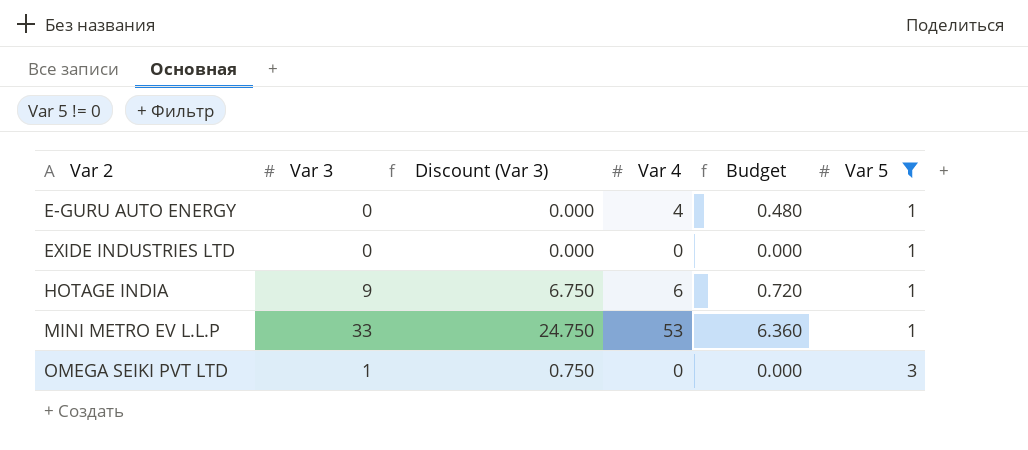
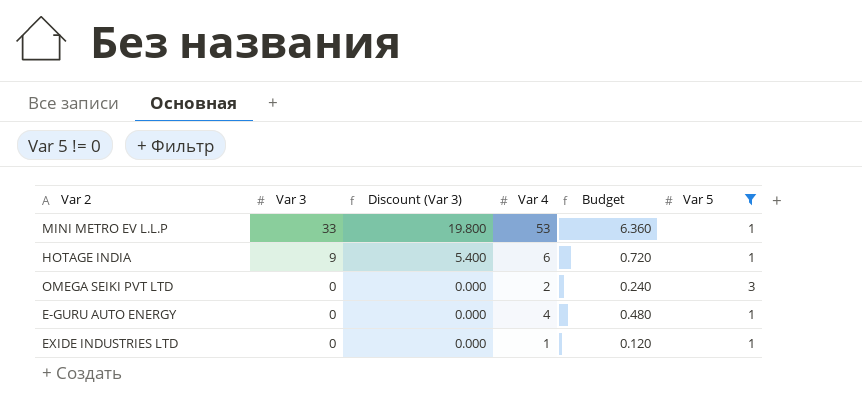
row order: Var 2 ascending -> Var 3 descending
column Discount (Var 3) | formula: [Var 3] * 0.75 -> [Var 3] * 0.6
OMEGA SEIKI PVT LTD | Var 3: 1 -> 0
OMEGA SEIKI PVT LTD | Var 4: 0 -> 2
OMEGA SEIKI PVT LTD | Budget: 0.000 -> 0.240
EXIDE INDUSTRIES LTD | Var 4: 0 -> 1
EXIDE INDUSTRIES LTD | Budget: 0.000 -> 0.120

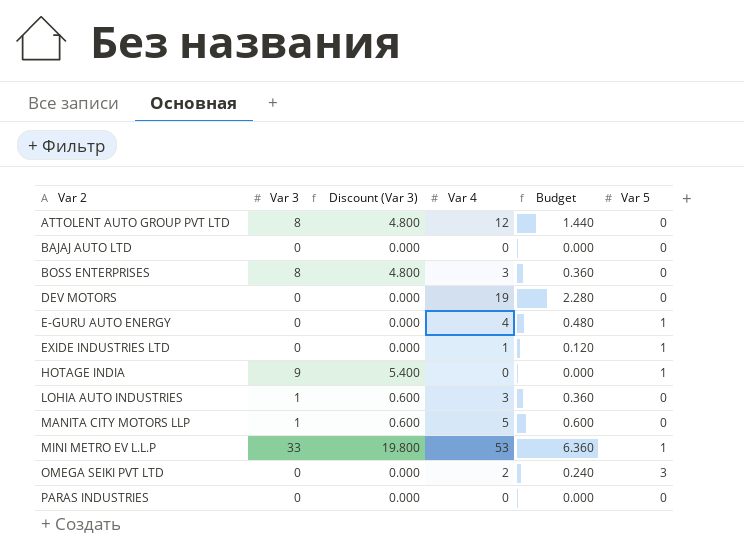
filter: Var 5 != 0 -> none
row order: Var 3 descending -> Var 2 ascending
HOTAGE INDIA | Var 4: 6 -> 0
HOTAGE INDIA | Budget: 0.720 -> 0.000

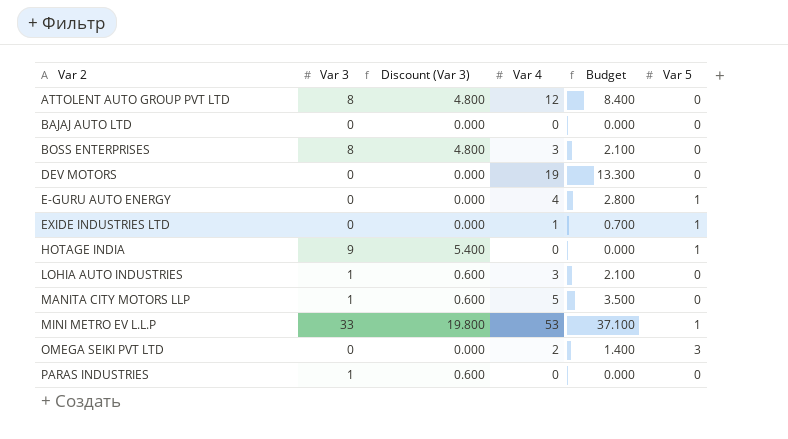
column Budget | formula: [Var 4] * 0.12 -> [Var 4] * 0.7
PARAS INDUSTRIES | Var 3: 0 -> 1
PARAS INDUSTRIES | Discount (Var 3): 0.000 -> 0.600

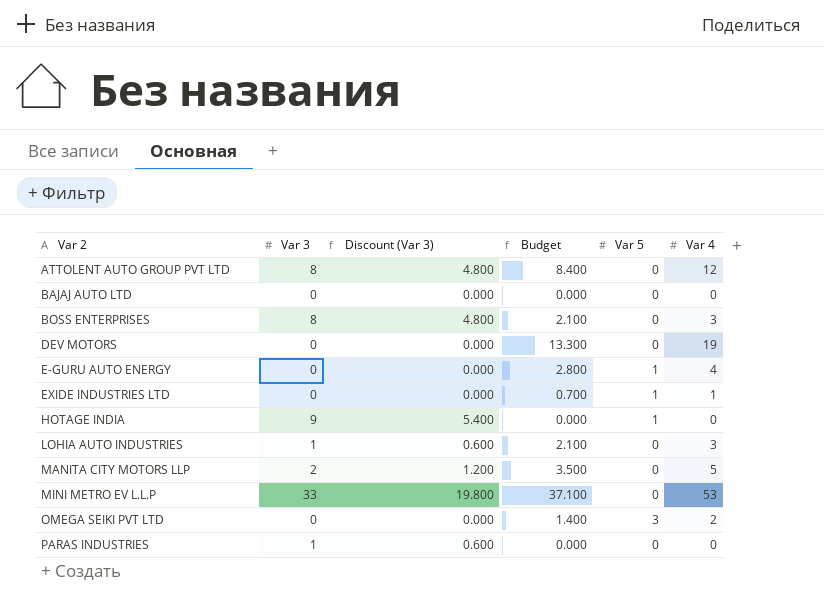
column Var 4 | position: 4 -> 6
MANITA CITY MOTORS LLP | Var 3: 1 -> 2
MANITA CITY MOTORS LLP | Discount (Var 3): 0.600 -> 1.200
MINI METRO EV L.L.P | Var 5: 1 -> 0

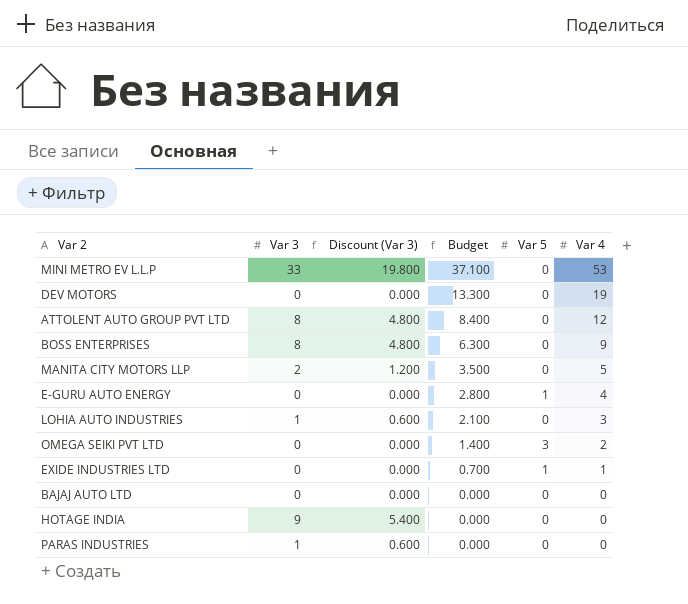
row order: Var 2 ascending -> Budget descending
BOSS ENTERPRISES | Budget: 2.100 -> 6.300
BOSS ENTERPRISES | Var 4: 3 -> 9
HOTAGE INDIA | Var 5: 1 -> 0

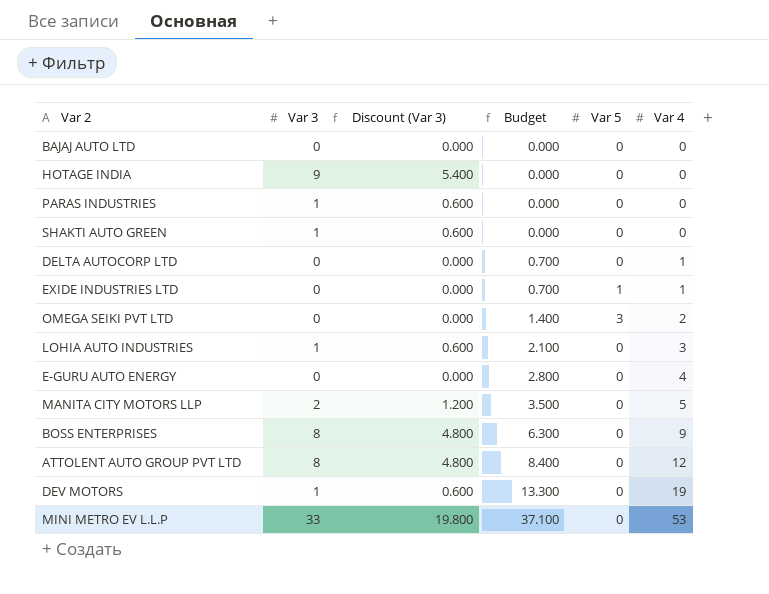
row order: Budget descending -> Budget ascending
row SHAKTI AUTO GREEN: none -> 1 | 0.600 | 0.000 | 0 | 0
row DELTA AUTOCORP LTD: none -> 0 | 0.000 | 0.700 | 0 | 1
E-GURU AUTO ENERGY | Var 5: 1 -> 0
DEV MOTORS | Var 3: 0 -> 1
DEV MOTORS | Discount (Var 3): 0.000 -> 0.600

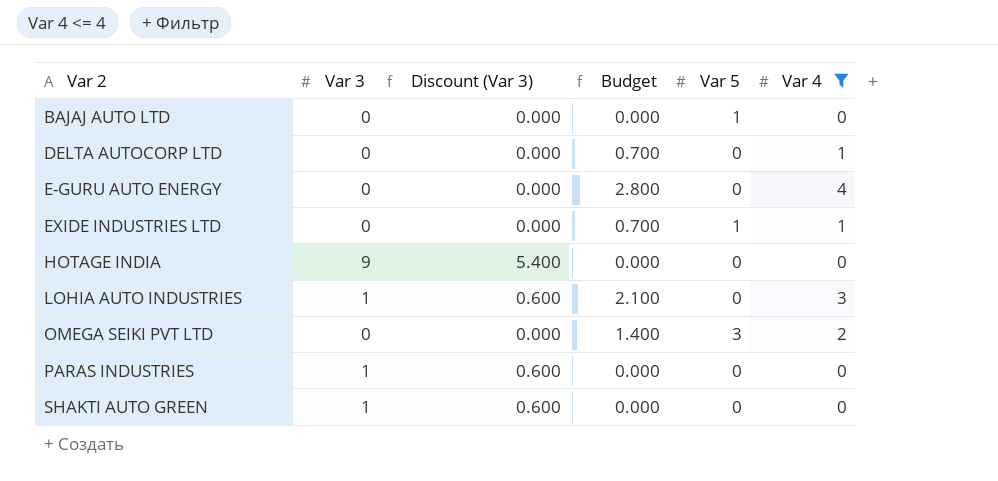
filter: none -> Var 4 <= 4
row order: Budget ascending -> Var 2 ascending
BAJAJ AUTO LTD | Var 5: 0 -> 1

